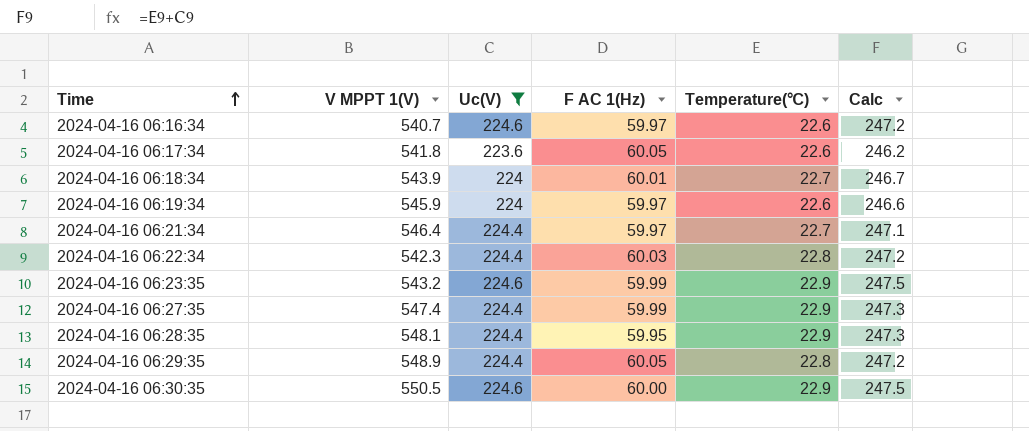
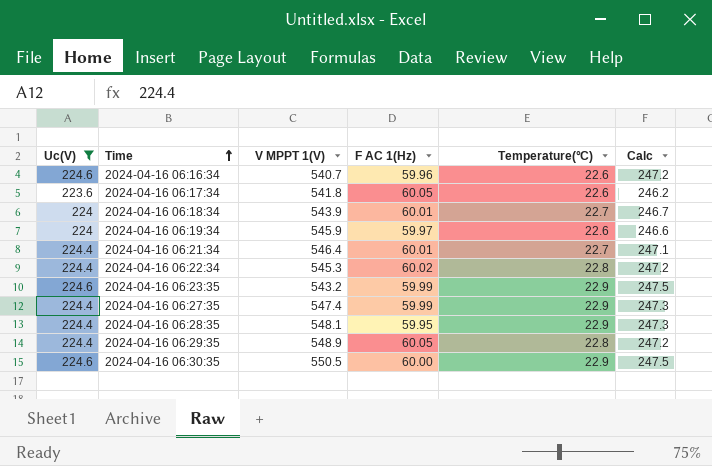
column Uc(V) | position: 3 -> 1
2024-04-16 06:16:34 | F AC 1(Hz): 59.97 -> 59.96
2024-04-16 06:21:34 | F AC 1(Hz): 59.97 -> 60.01
2024-04-16 06:22:34 | V MPPT 1(V): 542.3 -> 545.3
2024-04-16 06:22:34 | F AC 1(Hz): 60.03 -> 60.02

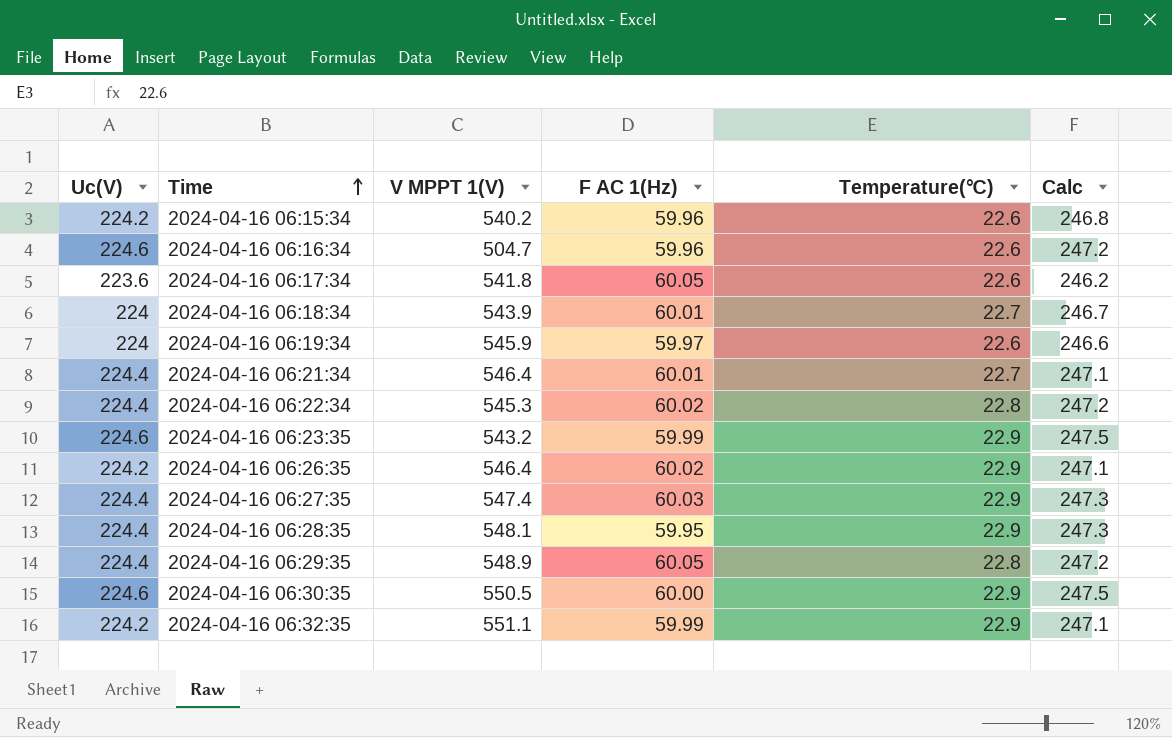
filter: Uc(V) != 224.2 -> none
2024-04-16 06:16:34 | V MPPT 1(V): 540.7 -> 504.7
2024-04-16 06:27:35 | F AC 1(Hz): 59.99 -> 60.03

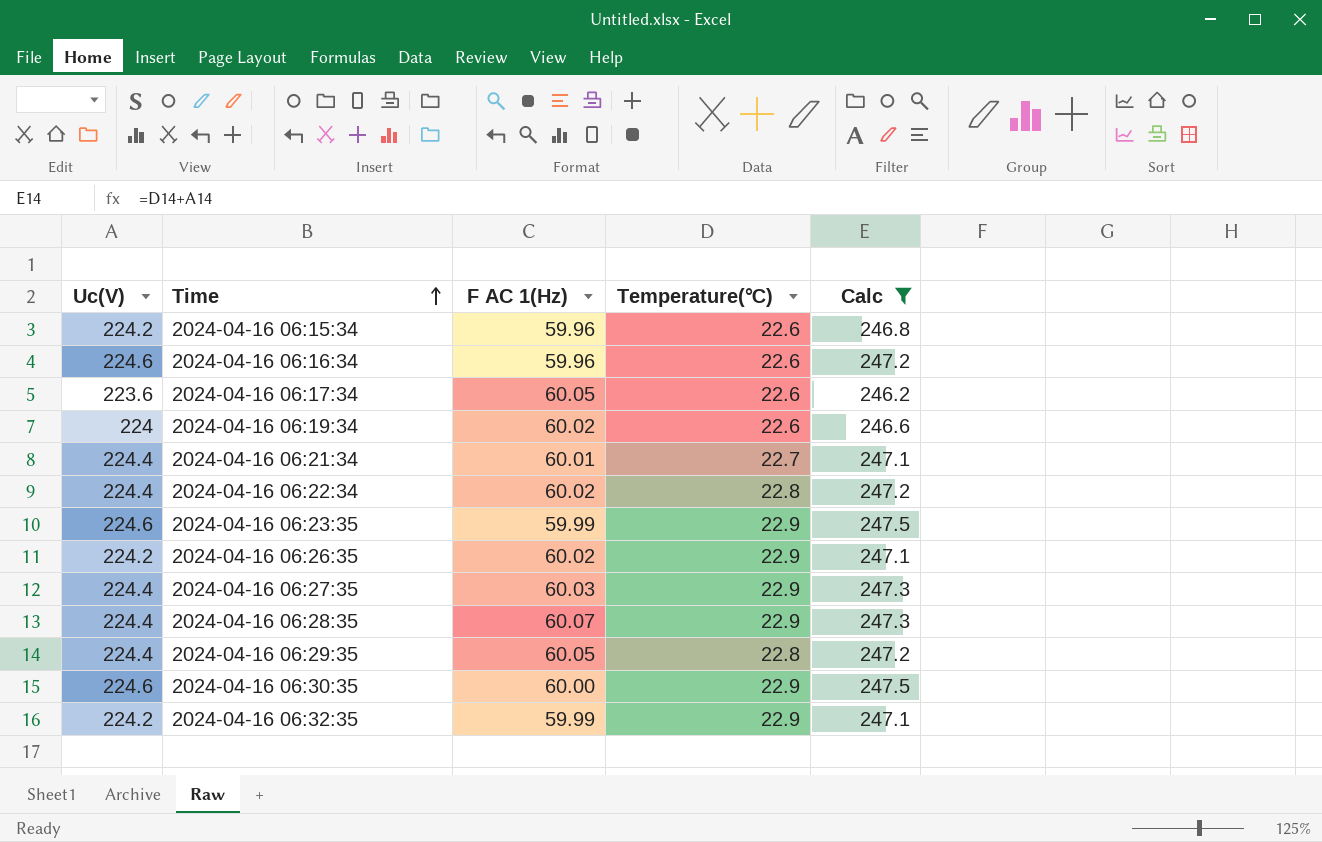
filter: none -> Calc != 246.7
column V MPPT 1(V) | position: 3 -> none
2024-04-16 06:19:34 | F AC 1(Hz): 59.97 -> 60.02
2024-04-16 06:28:35 | F AC 1(Hz): 59.95 -> 60.07

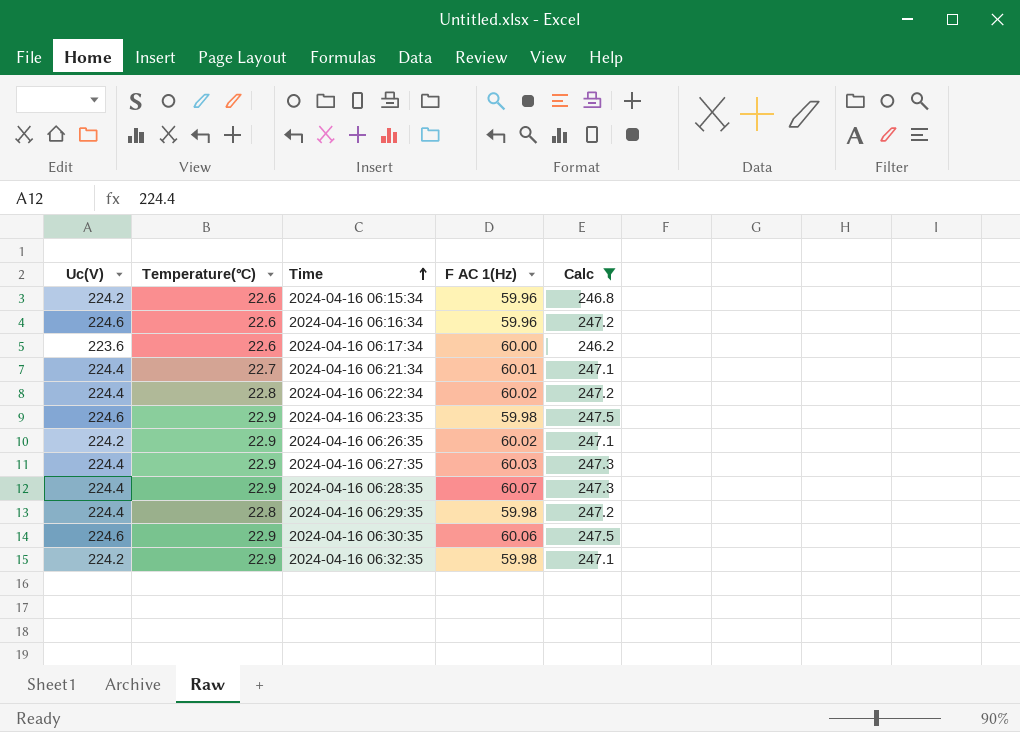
column Temperature(℃) | position: 4 -> 2
row 2024-04-16 06:19:34: 224 | 60.02 | 22.6 | 246.6 -> none
2024-04-16 06:17:34 | F AC 1(Hz): 60.05 -> 60.00
2024-04-16 06:23:35 | F AC 1(Hz): 59.99 -> 59.98
2024-04-16 06:29:35 | F AC 1(Hz): 60.05 -> 59.98
2024-04-16 06:30:35 | F AC 1(Hz): 60.00 -> 60.06
2024-04-16 06:32:35 | F AC 1(Hz): 59.99 -> 59.98

